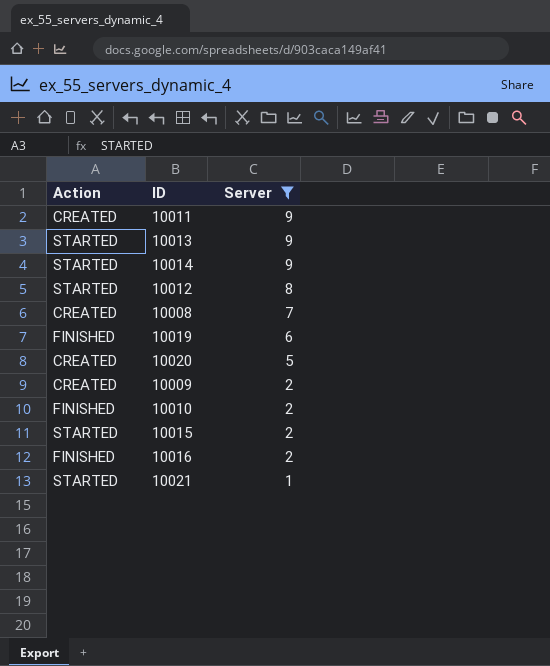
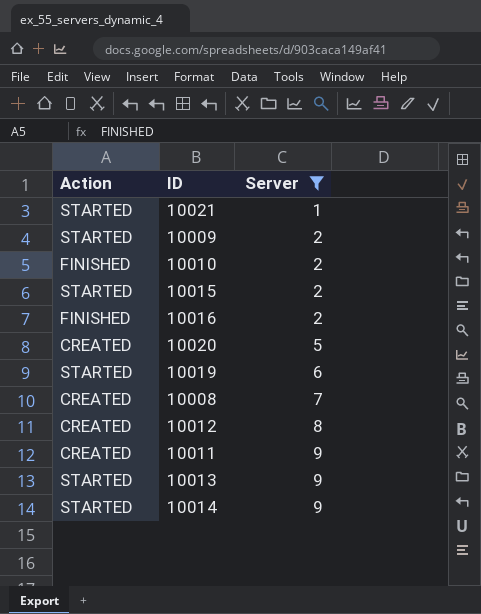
row order: Server descending -> Server ascending
10009 | Action: CREATED -> STARTED
10019 | Action: FINISHED -> STARTED
10012 | Action: STARTED -> CREATED

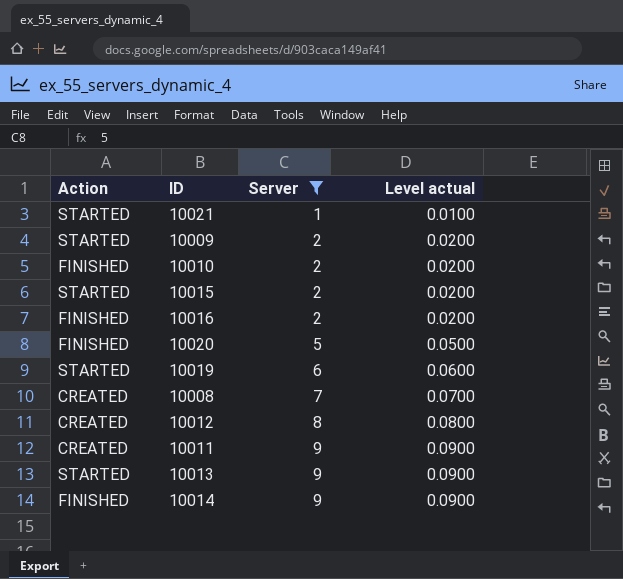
column Level actual | formula: none -> [Server] * 0.01
10020 | Action: CREATED -> FINISHED
10014 | Action: STARTED -> FINISHED

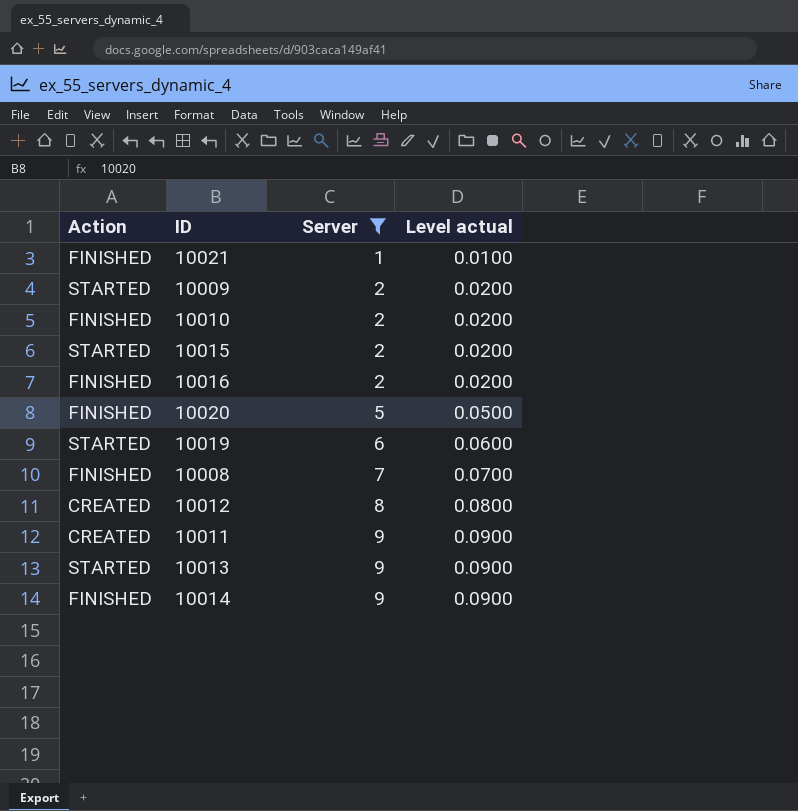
10021 | Action: STARTED -> FINISHED
10008 | Action: CREATED -> FINISHED

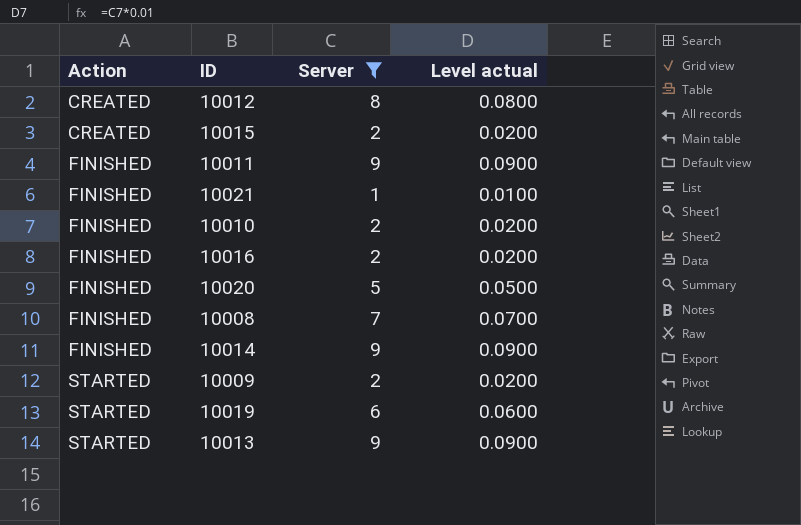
row order: Server ascending -> Action ascending
10015 | Action: STARTED -> CREATED
10011 | Action: CREATED -> FINISHED

